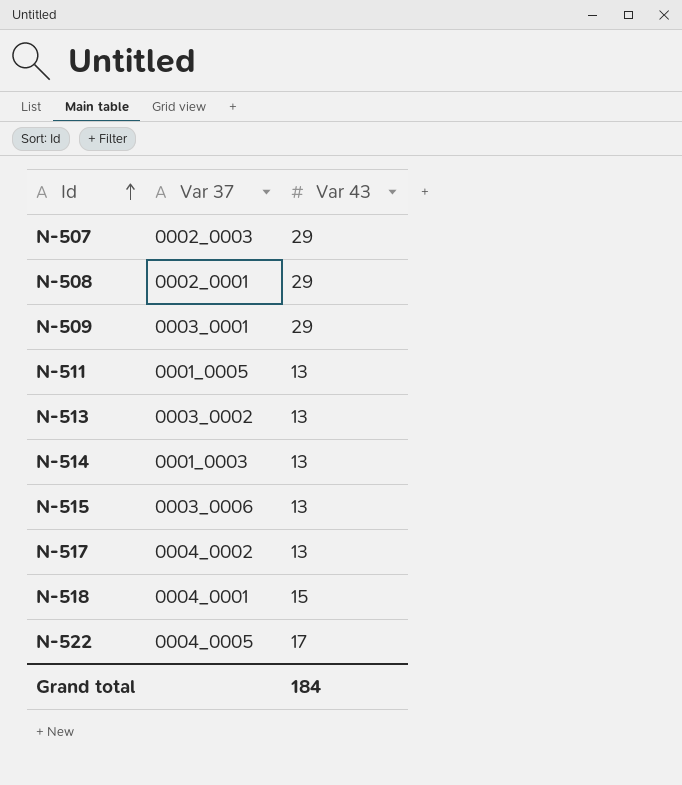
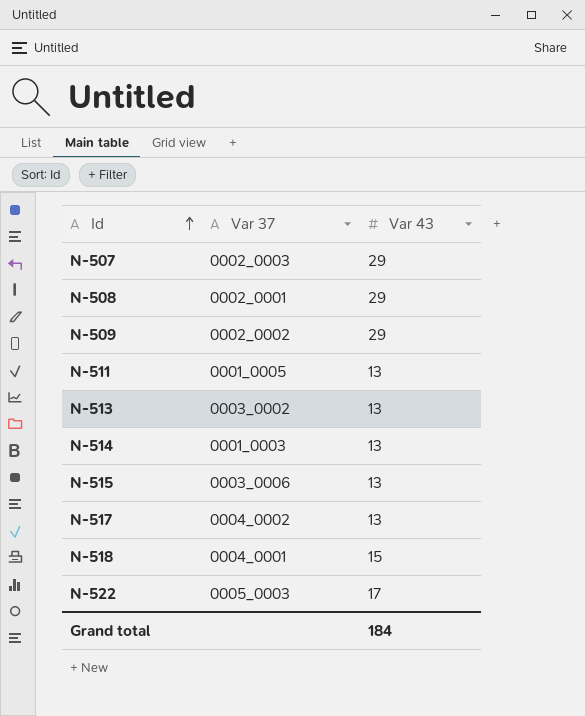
N-509 | Var 37: 0003_0001 -> 0002_0002
N-522 | Var 37: 0004_0005 -> 0005_0003

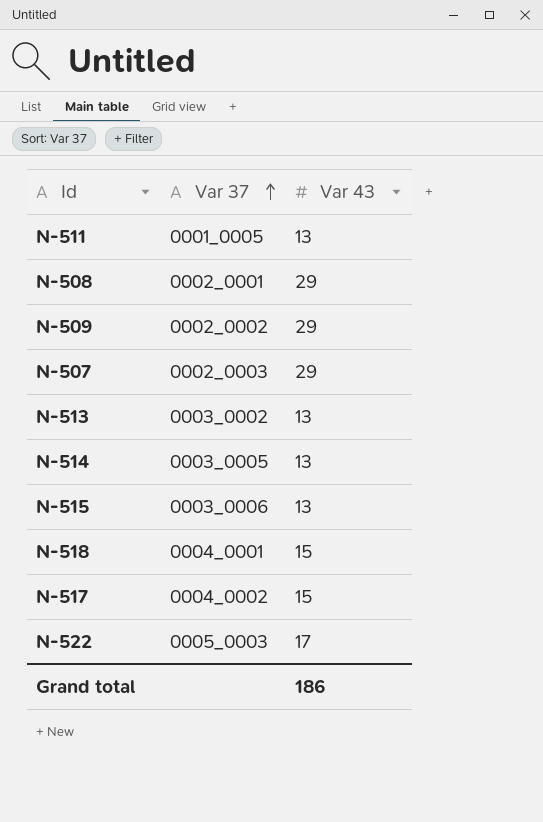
row order: Id ascending -> Var 37 ascending
N-514 | Var 37: 0001_0003 -> 0003_0005
N-517 | Var 43: 13 -> 15
Grand total | Var 43: 184 -> 186

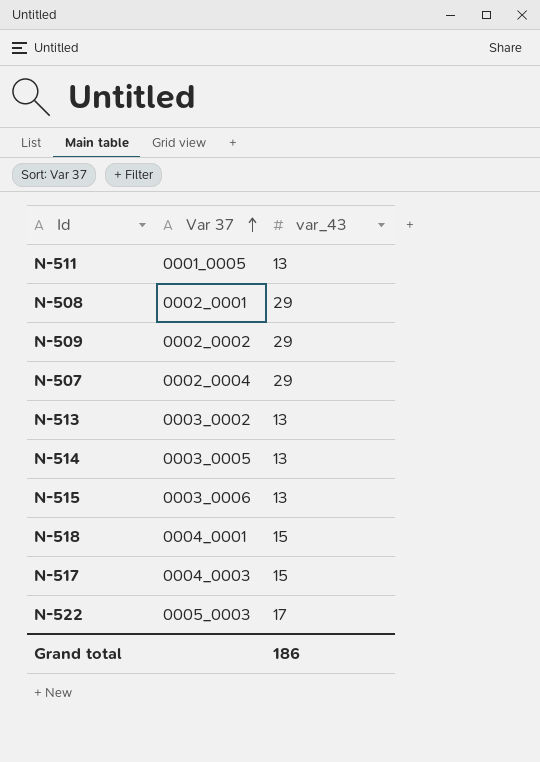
column name: Var 43 -> var_43
N-507 | Var 37: 0002_0003 -> 0002_0004
N-517 | Var 37: 0004_0002 -> 0004_0003

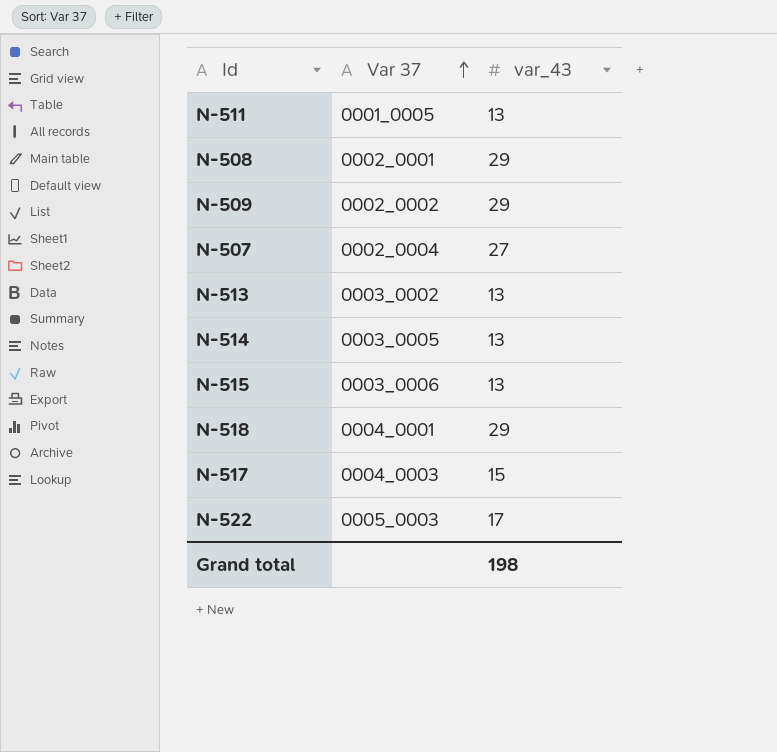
N-507 | var_43: 29 -> 27
N-518 | var_43: 15 -> 29
Grand total | var_43: 186 -> 198

